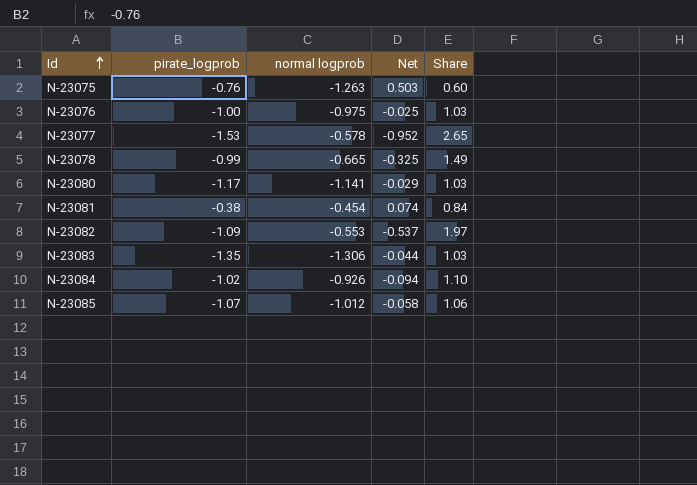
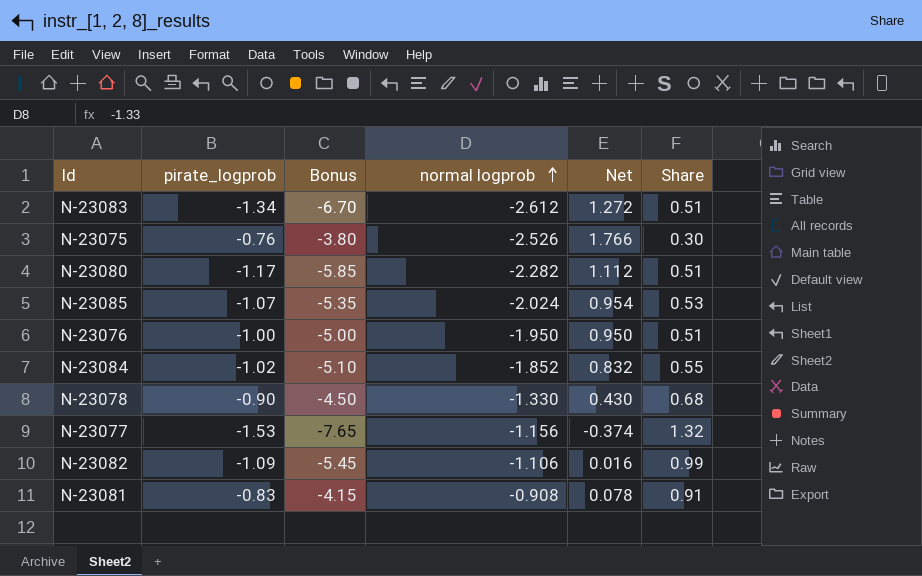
row order: Id ascending -> normal logprob ascending
column Bonus | formula: none -> [pirate_logprob] * 5
N-23083 | pirate_logprob: -1.35 -> -1.34
N-23083 | normal logprob: -1.306 -> -2.612
N-23083 | Net: -0.044 -> 1.272
N-23083 | Share: 1.03 -> 0.51
N-23075 | normal logprob: -1.263 -> -2.526
N-23075 | Net: 0.503 -> 1.766
N-23075 | Share: 0.60 -> 0.30
N-23080 | normal logprob: -1.141 -> -2.282
N-23080 | Net: -0.029 -> 1.112
N-23080 | Share: 1.03 -> 0.51
N-23085 | normal logprob: -1.012 -> -2.024
N-23085 | Net: -0.058 -> 0.954
N-23085 | Share: 1.06 -> 0.53
N-23076 | normal logprob: -0.975 -> -1.950
N-23076 | Net: -0.025 -> 0.950
N-23076 | Share: 1.03 -> 0.51
N-23084 | normal logprob: -0.926 -> -1.852
N-23084 | Net: -0.094 -> 0.832
N-23084 | Share: 1.10 -> 0.55
N-23078 | pirate_logprob: -0.99 -> -0.90
N-23078 | normal logprob: -0.665 -> -1.330
N-23078 | Net: -0.325 -> 0.430
N-23078 | Share: 1.49 -> 0.68
N-23077 | normal logprob: -0.578 -> -1.156
N-23077 | Net: -0.952 -> -0.374
N-23077 | Share: 2.65 -> 1.32
N-23082 | normal logprob: -0.553 -> -1.106
N-23082 | Net: -0.537 -> 0.016
N-23082 | Share: 1.97 -> 0.99
N-23081 | pirate_logprob: -0.38 -> -0.83
N-23081 | normal logprob: -0.454 -> -0.908
N-23081 | Net: 0.074 -> 0.078
N-23081 | Share: 0.84 -> 0.91

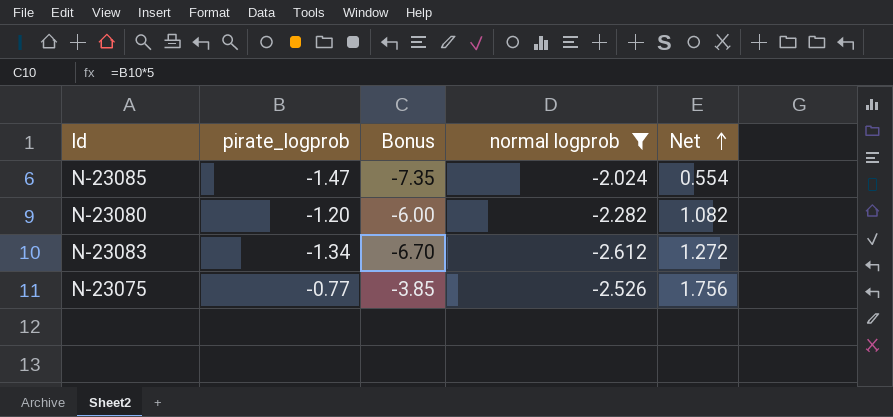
filter: none -> normal logprob <= -2.024
row order: normal logprob ascending -> Net ascending
column Share | formula: [pirate_logprob] / [normal logprob] -> none
N-23085 | pirate_logprob: -1.07 -> -1.47
N-23085 | Bonus: -5.35 -> -7.35
N-23085 | Net: 0.954 -> 0.554
N-23080 | pirate_logprob: -1.17 -> -1.20
N-23080 | Bonus: -5.85 -> -6.00
N-23080 | Net: 1.112 -> 1.082
N-23075 | pirate_logprob: -0.76 -> -0.77
N-23075 | Bonus: -3.80 -> -3.85
N-23075 | Net: 1.766 -> 1.756

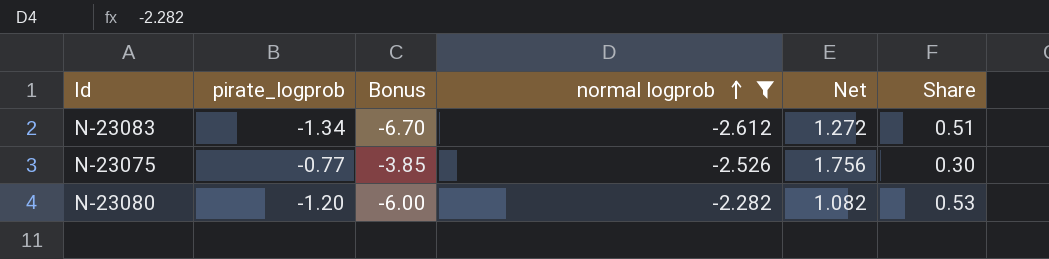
row order: Net ascending -> normal logprob ascending
column Share | formula: none -> [pirate_logprob] / [normal logprob]
row N-23085: -1.47 | -7.35 | -2.024 | 0.554 -> none

